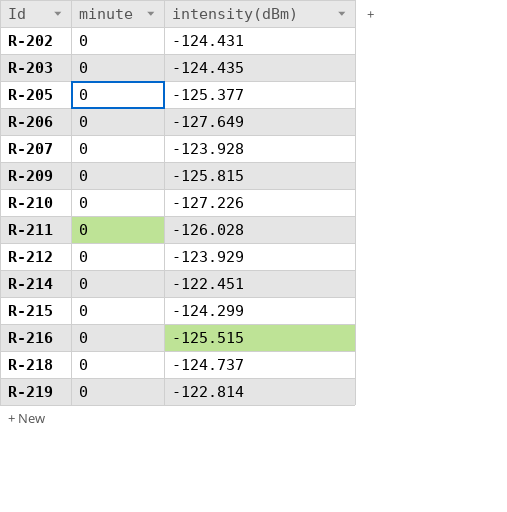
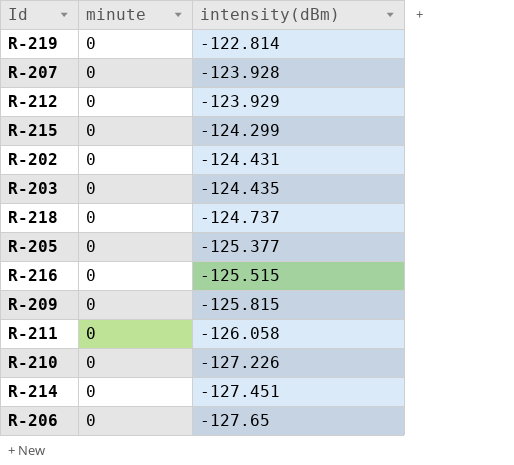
row order: Id ascending -> intensity(dBm) descending
R-211 | intensity(dBm): -126.028 -> -126.058
R-214 | intensity(dBm): -122.451 -> -127.451
R-206 | intensity(dBm): -127.649 -> -127.65

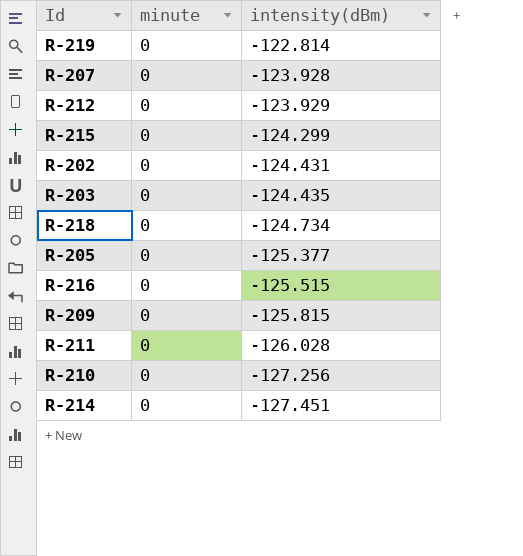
row R-206: 0 | -127.65 -> none
R-218 | intensity(dBm): -124.737 -> -124.734
R-211 | intensity(dBm): -126.058 -> -126.028
R-210 | intensity(dBm): -127.226 -> -127.256

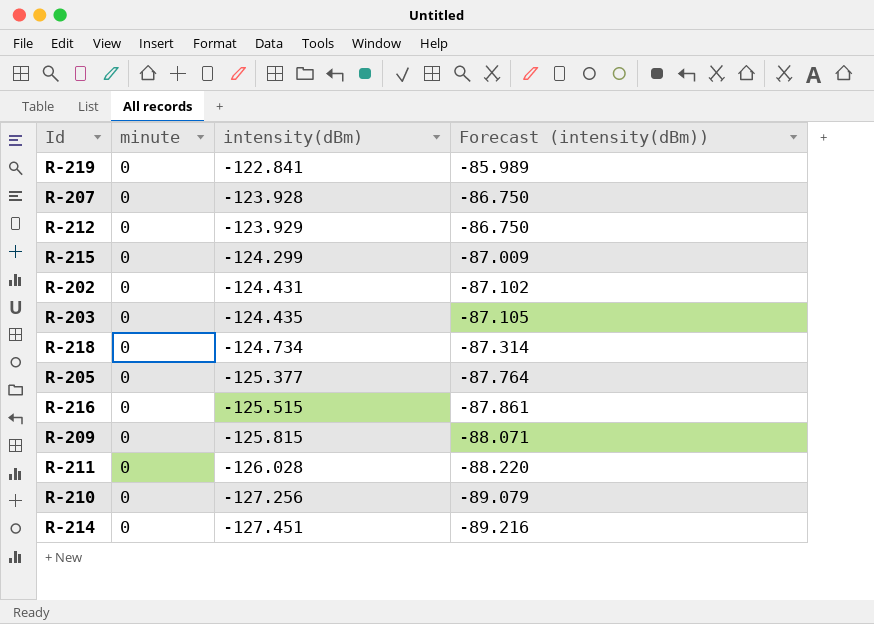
column Forecast (intensity(dBm)) | formula: none -> [intensity(dBm)] * 0.7
R-219 | intensity(dBm): -122.814 -> -122.841

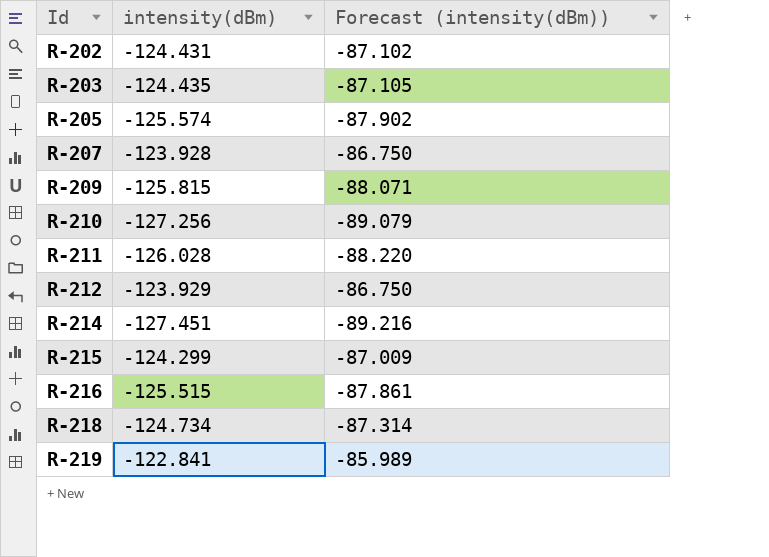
row order: intensity(dBm) descending -> Id ascending
column minute | position: 2 -> none
R-205 | intensity(dBm): -125.377 -> -125.574
R-205 | Forecast (intensity(dBm)): -87.764 -> -87.902

